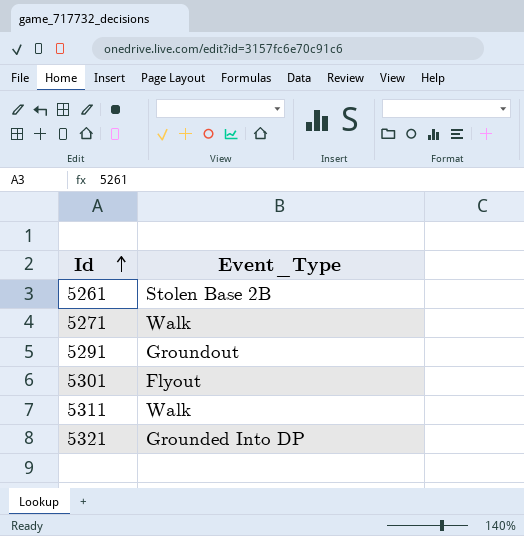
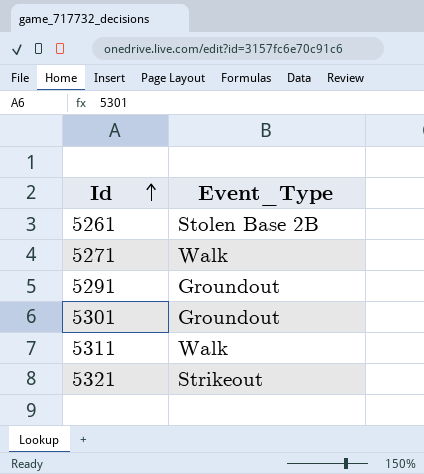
5301 | Event_Type: Flyout -> Groundout
5321 | Event_Type: Grounded Into DP -> Strikeout

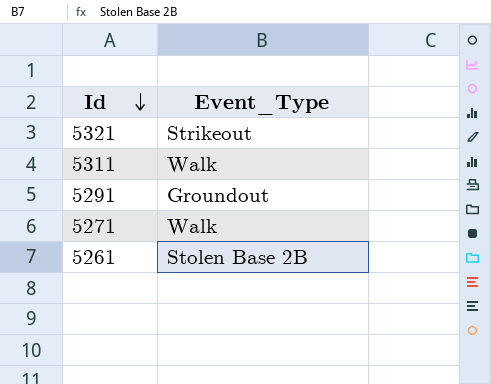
row order: Id ascending -> Id descending
row 5301: Groundout -> none

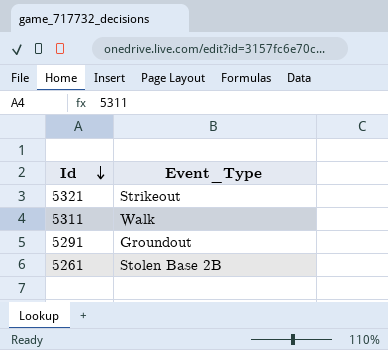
row 5271: Walk -> none

